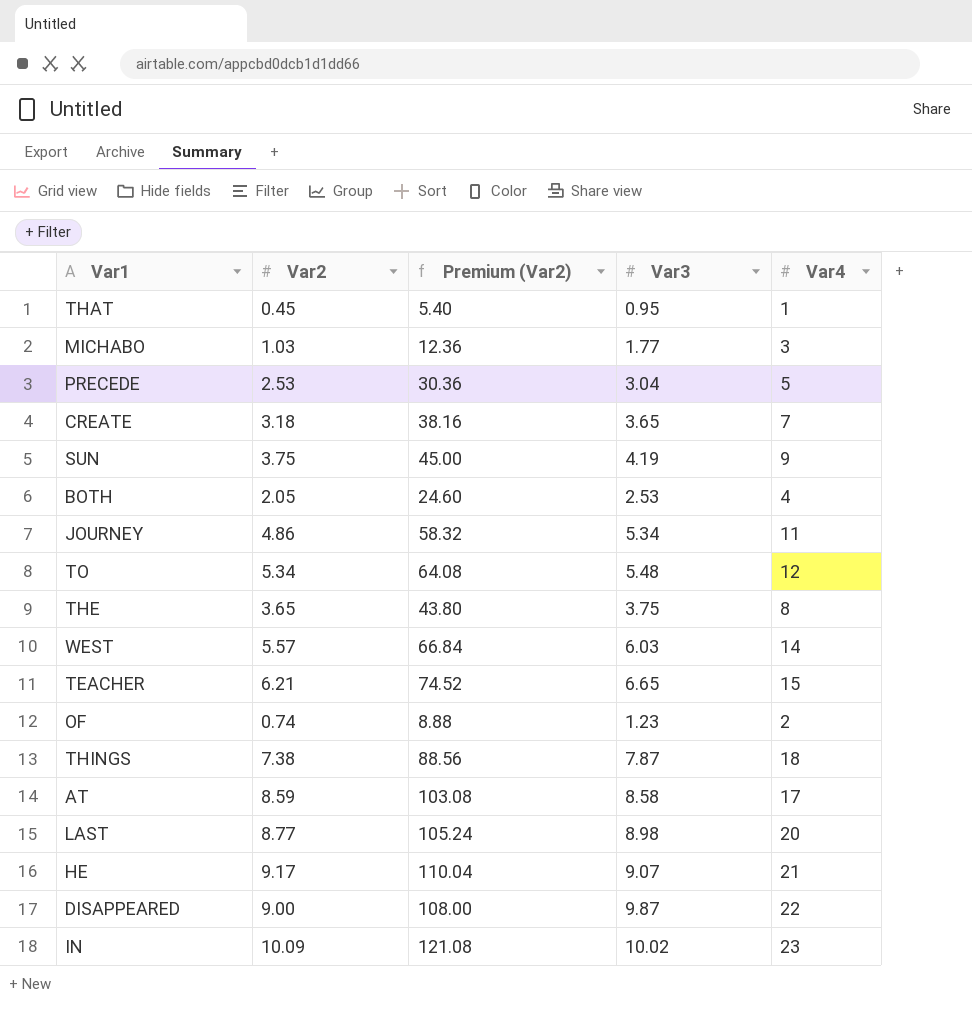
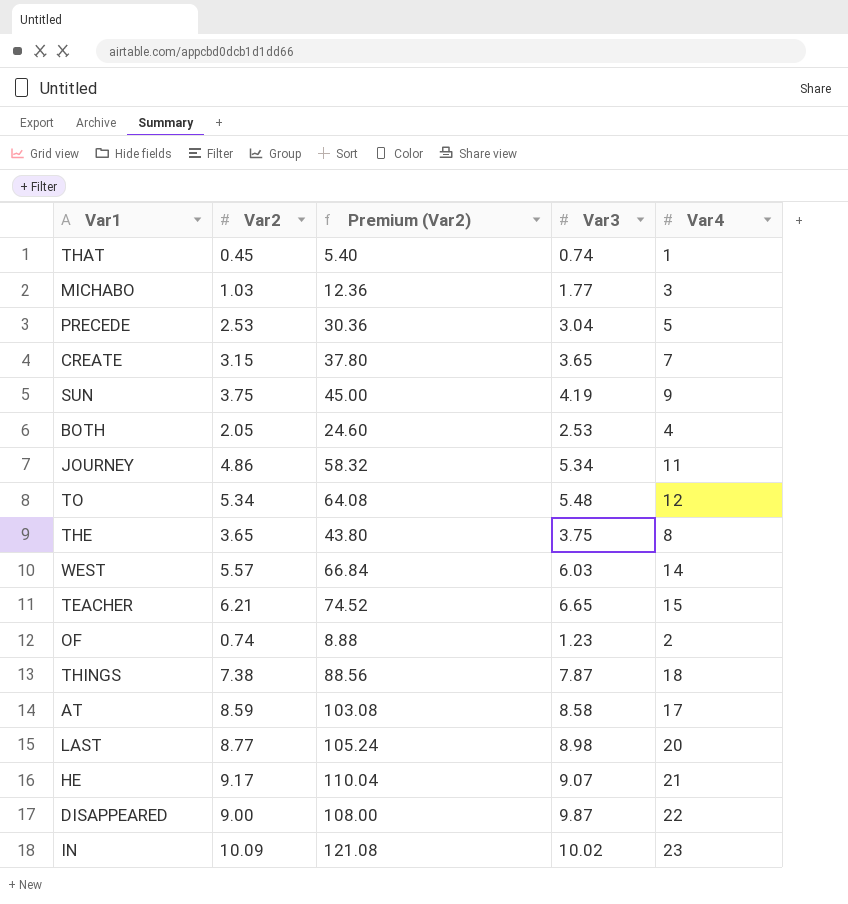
THAT | Var3: 0.95 -> 0.74
CREATE | Var2: 3.18 -> 3.15
CREATE | Premium (Var2): 38.16 -> 37.80

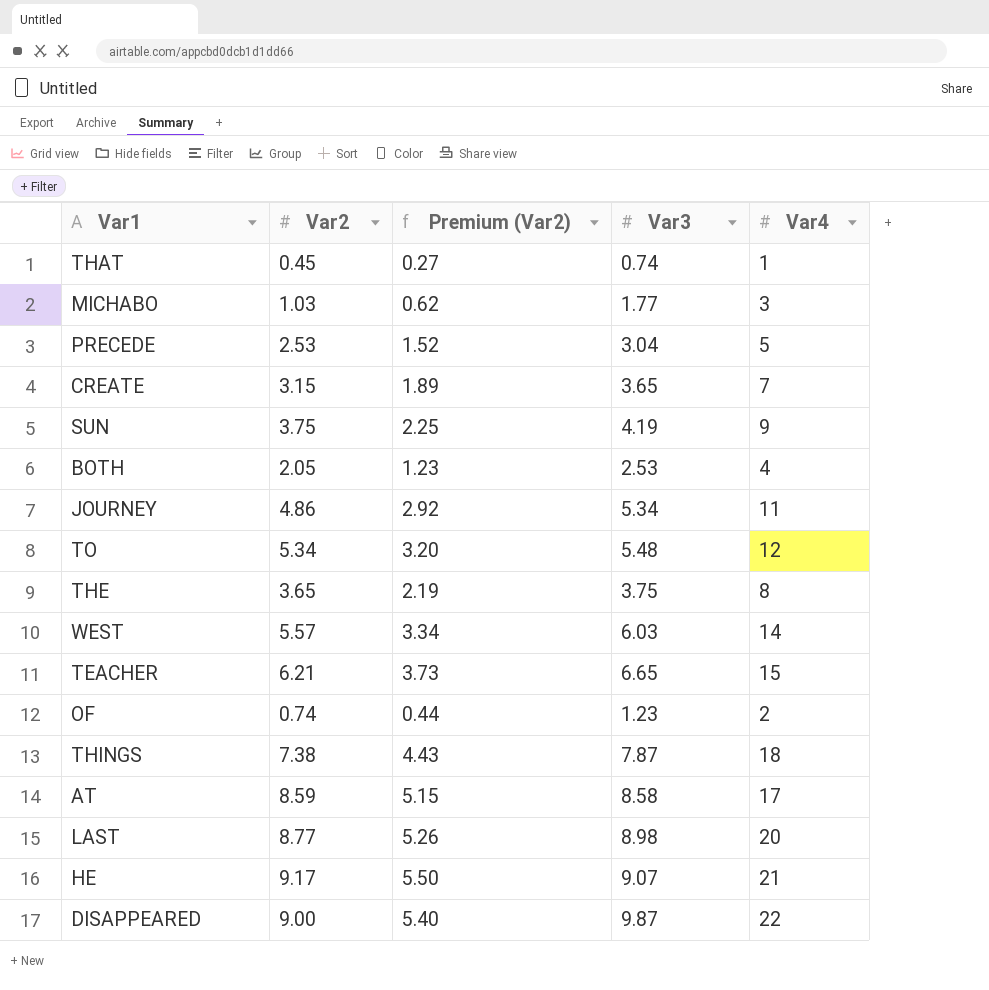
column Premium (Var2) | formula: [Var2] * 12 -> [Var2] * 0.6
row IN: 10.09 | 121.08 | 10.02 | 23 -> none

